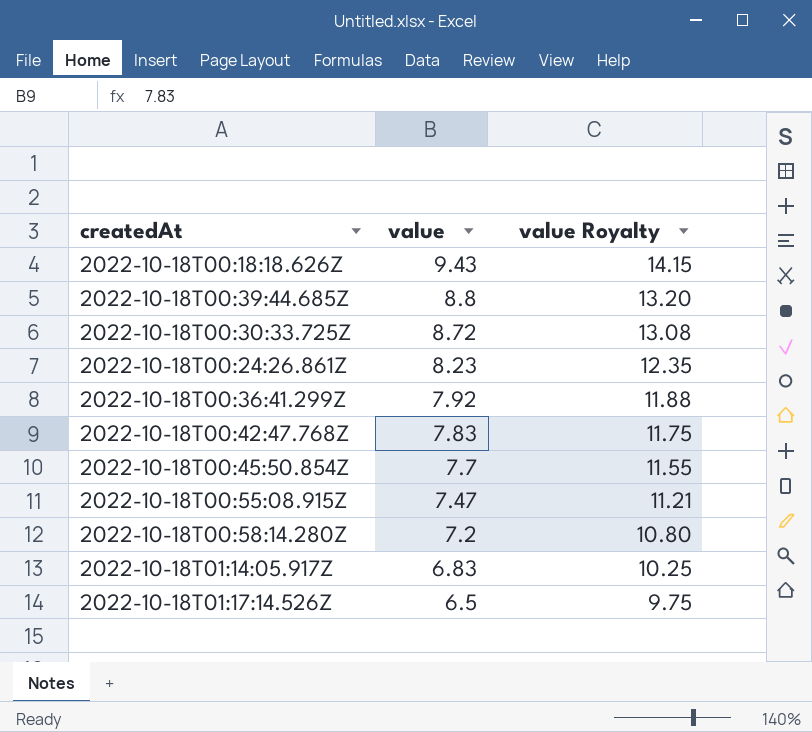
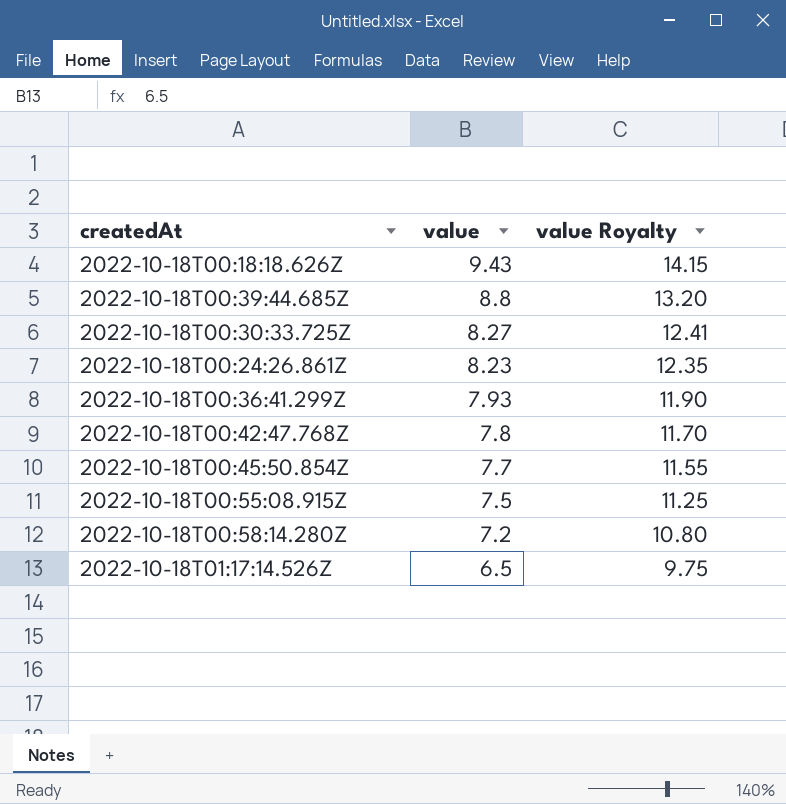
row 2022-10-18T01:14:05.917Z: 6.83 | 10.25 -> none
2022-10-18T00:30:33.725Z | value: 8.72 -> 8.27
2022-10-18T00:30:33.725Z | value Royalty: 13.08 -> 12.41
2022-10-18T00:36:41.299Z | value: 7.92 -> 7.93
2022-10-18T00:36:41.299Z | value Royalty: 11.88 -> 11.90
2022-10-18T00:42:47.768Z | value: 7.83 -> 7.8
2022-10-18T00:42:47.768Z | value Royalty: 11.75 -> 11.70
2022-10-18T00:55:08.915Z | value: 7.47 -> 7.5
2022-10-18T00:55:08.915Z | value Royalty: 11.21 -> 11.25

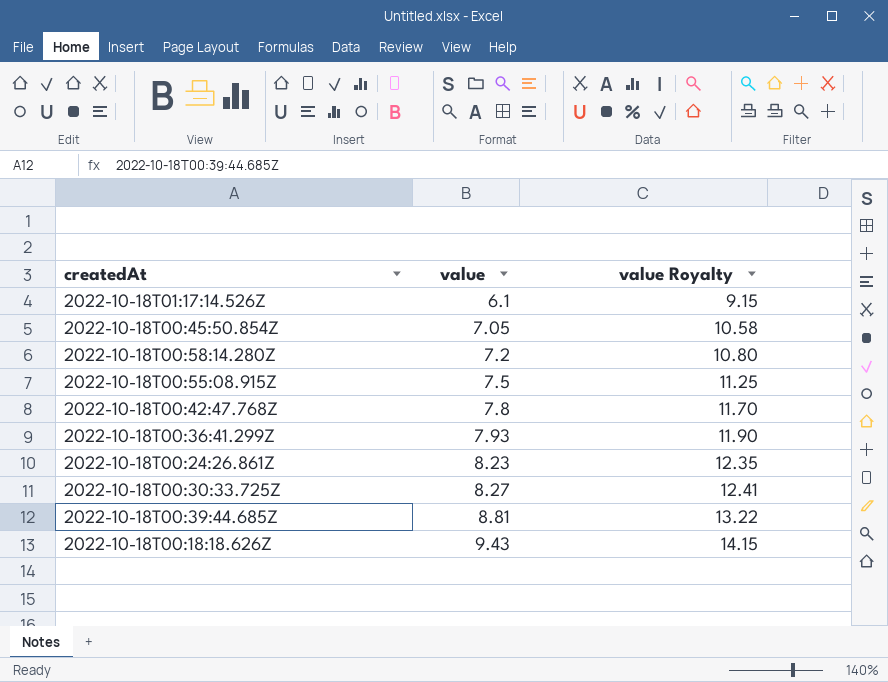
row order: value descending -> value ascending
2022-10-18T01:17:14.526Z | value: 6.5 -> 6.1
2022-10-18T01:17:14.526Z | value Royalty: 9.75 -> 9.15
2022-10-18T00:45:50.854Z | value: 7.7 -> 7.05
2022-10-18T00:45:50.854Z | value Royalty: 11.55 -> 10.58
2022-10-18T00:39:44.685Z | value: 8.8 -> 8.81
2022-10-18T00:39:44.685Z | value Royalty: 13.20 -> 13.22

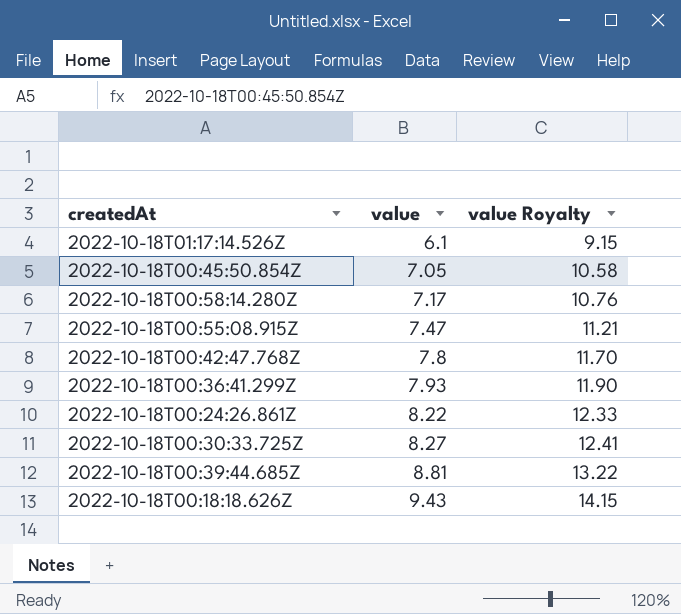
2022-10-18T00:58:14.280Z | value: 7.2 -> 7.17
2022-10-18T00:58:14.280Z | value Royalty: 10.80 -> 10.76
2022-10-18T00:55:08.915Z | value: 7.5 -> 7.47
2022-10-18T00:55:08.915Z | value Royalty: 11.25 -> 11.21
2022-10-18T00:24:26.861Z | value: 8.23 -> 8.22
2022-10-18T00:24:26.861Z | value Royalty: 12.35 -> 12.33

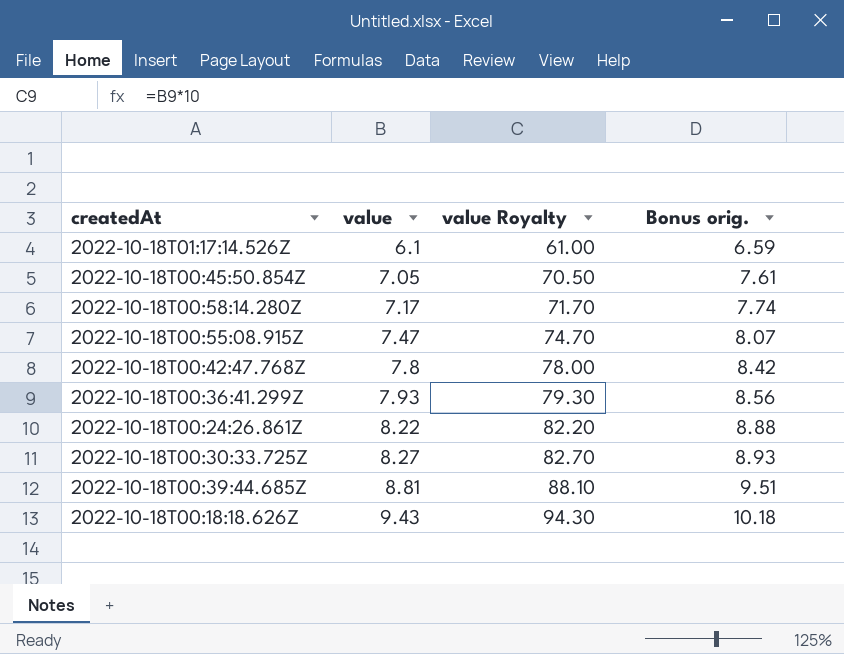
column value Royalty | formula: [value] * 1.5 -> [value] * 10
column Bonus orig. | formula: none -> [value] * 1.08

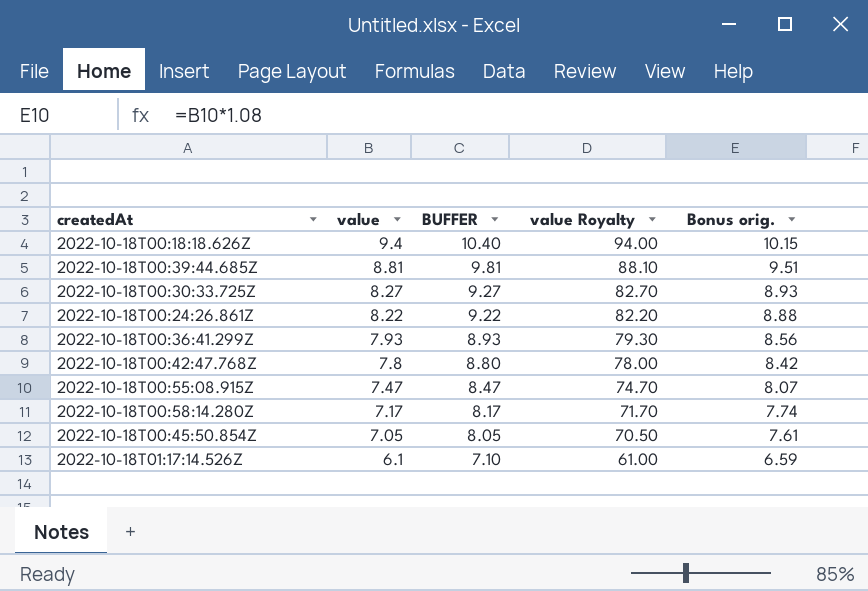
row order: value ascending -> value descending
column BUFFER | formula: none -> [value] + 1
2022-10-18T00:18:18.626Z | value: 9.43 -> 9.4
2022-10-18T00:18:18.626Z | value Royalty: 94.30 -> 94.00
2022-10-18T00:18:18.626Z | Bonus orig.: 10.18 -> 10.15

